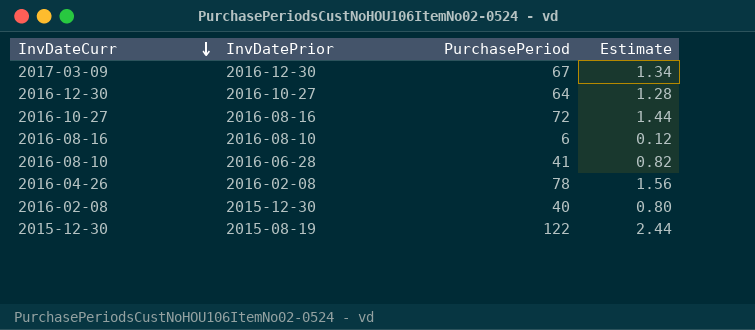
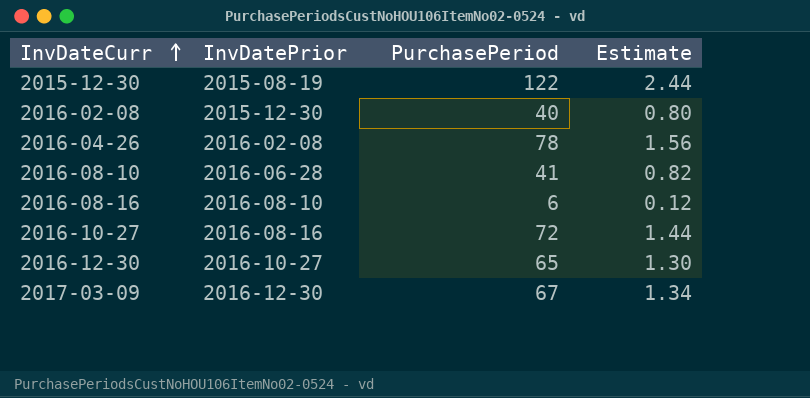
row order: InvDateCurr descending -> InvDateCurr ascending
2016-12-30 | PurchasePeriod: 64 -> 65
2016-12-30 | Estimate: 1.28 -> 1.30

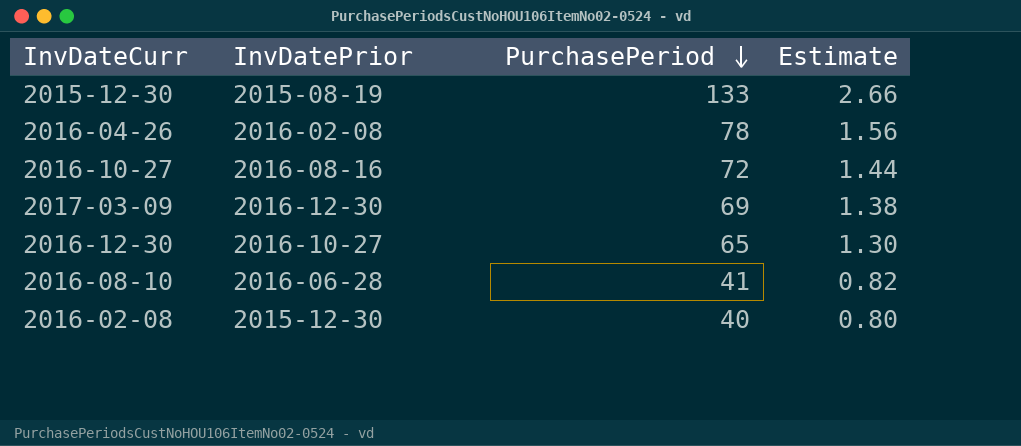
row order: InvDateCurr ascending -> PurchasePeriod descending
row 2016-08-16: 2016-08-10 | 6 | 0.12 -> none
2015-12-30 | PurchasePeriod: 122 -> 133
2015-12-30 | Estimate: 2.44 -> 2.66
2017-03-09 | PurchasePeriod: 67 -> 69
2017-03-09 | Estimate: 1.34 -> 1.38

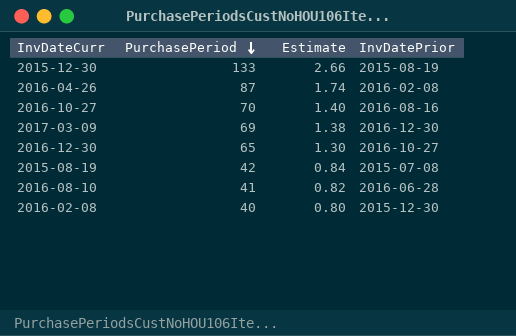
column InvDatePrior | position: 2 -> 4
2016-04-26 | PurchasePeriod: 78 -> 87
2016-04-26 | Estimate: 1.56 -> 1.74
2016-10-27 | PurchasePeriod: 72 -> 70
2016-10-27 | Estimate: 1.44 -> 1.40
row 2015-08-19: none -> 42 | 0.84 | 2015-07-08

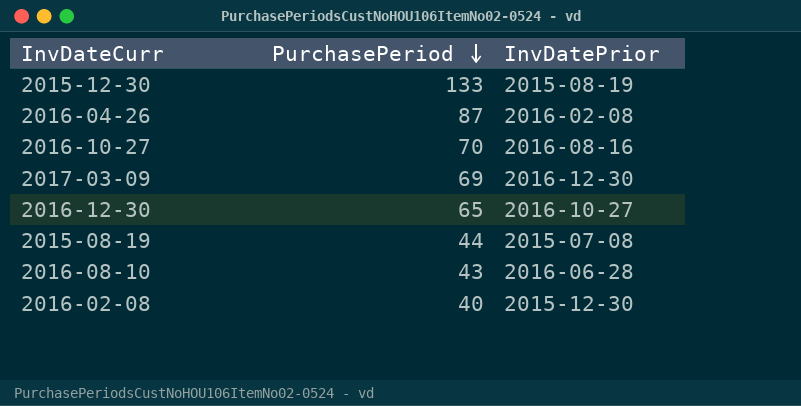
column Estimate | formula: [PurchasePeriod] * 0.02 -> none
2015-08-19 | PurchasePeriod: 42 -> 44
2016-08-10 | PurchasePeriod: 41 -> 43

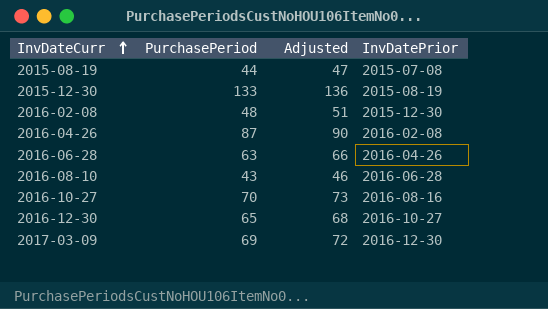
row order: PurchasePeriod descending -> InvDateCurr ascending
column Adjusted | formula: none -> [PurchasePeriod] + 3
2016-02-08 | PurchasePeriod: 40 -> 48
row 2016-06-28: none -> 63 | 66 | 2016-04-26

